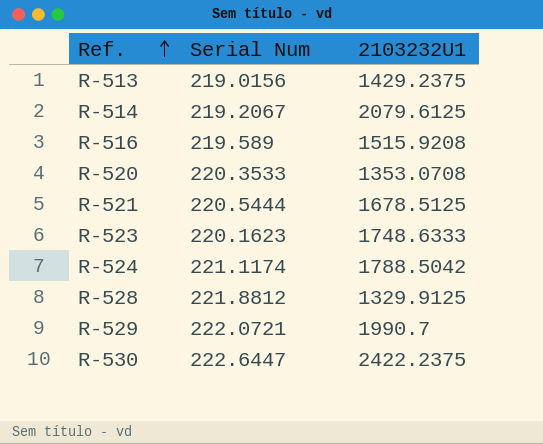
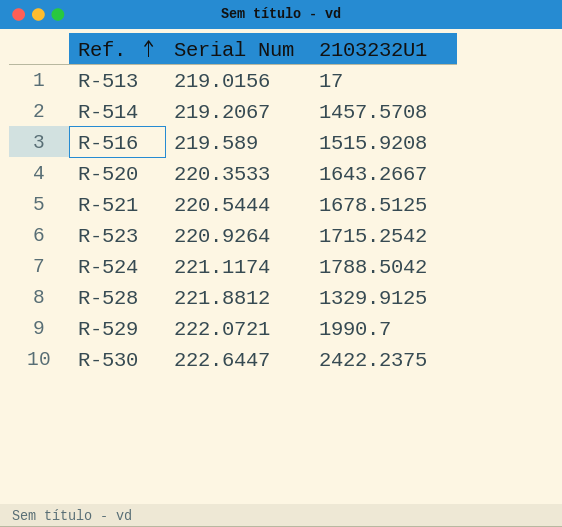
R-513 | 2103232U1: 1429.2375 -> 17
R-514 | 2103232U1: 2079.6125 -> 1457.5708
R-520 | 2103232U1: 1353.0708 -> 1643.2667
R-523 | Serial Num: 220.1623 -> 220.9264
R-523 | 2103232U1: 1748.6333 -> 1715.2542

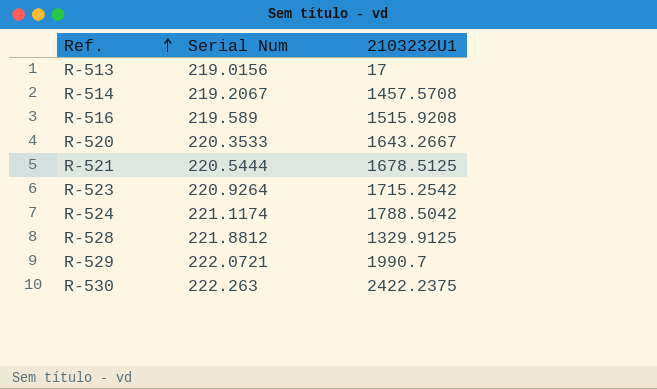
R-530 | Serial Num: 222.6447 -> 222.263

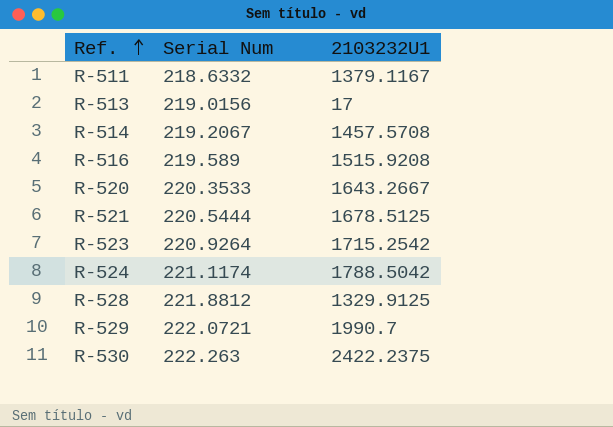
row R-511: none -> 218.6332 | 1379.1167

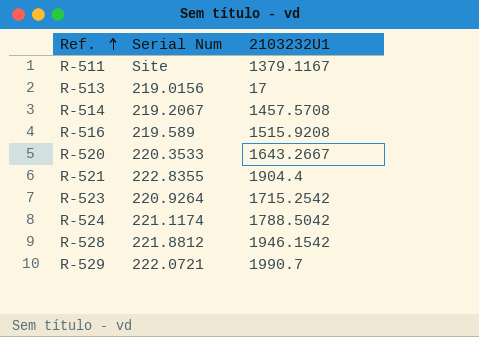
row R-530: 222.263 | 2422.2375 -> none
R-511 | Serial Num: 218.6332 -> Site
R-521 | Serial Num: 220.5444 -> 222.8355
R-521 | 2103232U1: 1678.5125 -> 1904.4
R-528 | 2103232U1: 1329.9125 -> 1946.1542

